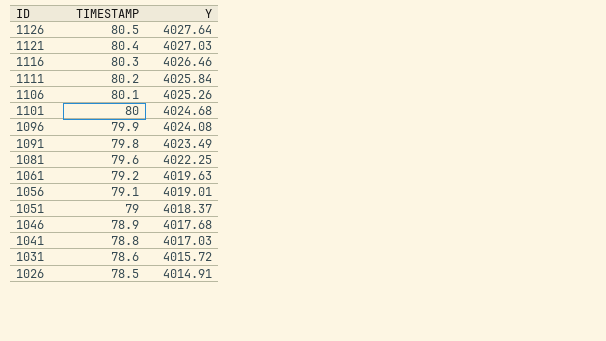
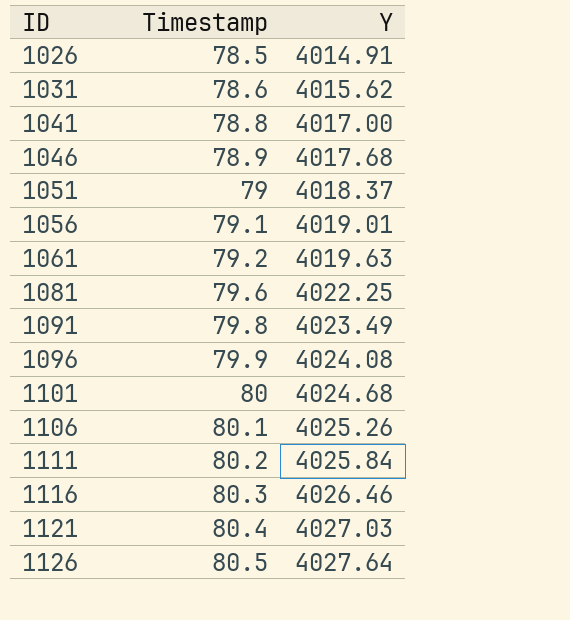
row order: ID descending -> ID ascending
column name: TIMESTAMP -> Timestamp
1031 | Y: 4015.72 -> 4015.62
1041 | Y: 4017.03 -> 4017.00

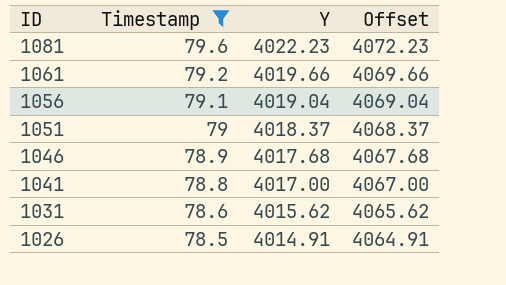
filter: none -> Timestamp <= 79.6
row order: ID ascending -> ID descending
column Offset | formula: none -> [Y] + 50
1081 | Y: 4022.25 -> 4022.23
1061 | Y: 4019.63 -> 4019.66
1056 | Y: 4019.01 -> 4019.04

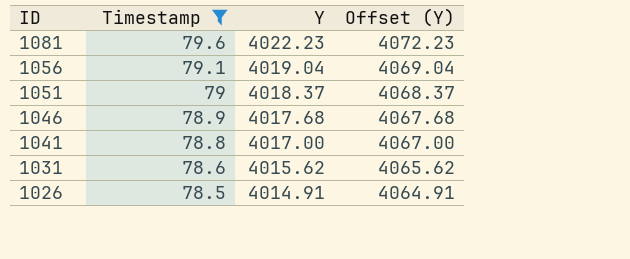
column name: Offset -> Offset (Y)
row 1061: 79.2 | 4019.66 | 4069.66 -> none

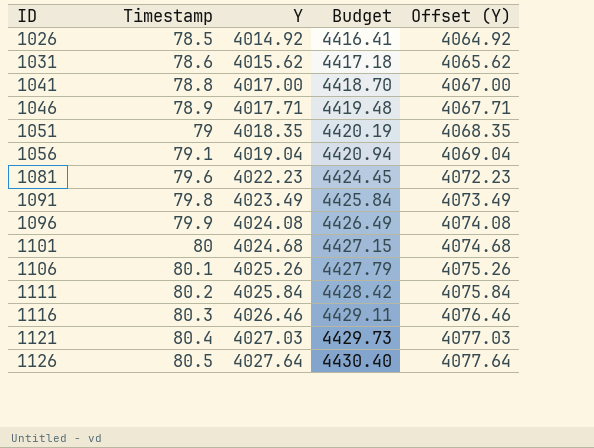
filter: Timestamp <= 79.6 -> none
row order: ID descending -> ID ascending
column Budget | formula: none -> [Y] * 1.1
1026 | Y: 4014.91 -> 4014.92
1026 | Offset (Y): 4064.91 -> 4064.92
1046 | Y: 4017.68 -> 4017.71
1046 | Offset (Y): 4067.68 -> 4067.71
1051 | Y: 4018.37 -> 4018.35
1051 | Offset (Y): 4068.37 -> 4068.35

